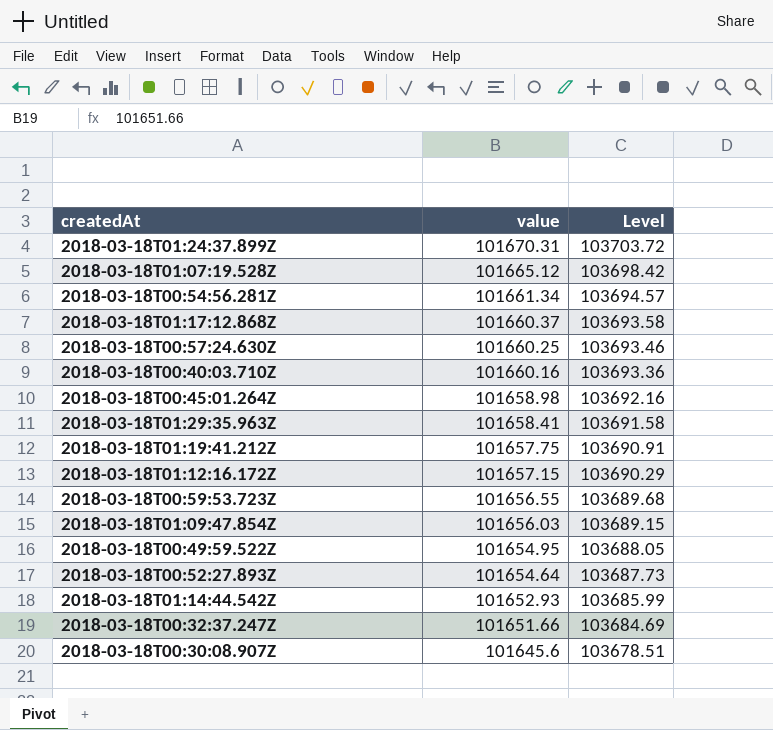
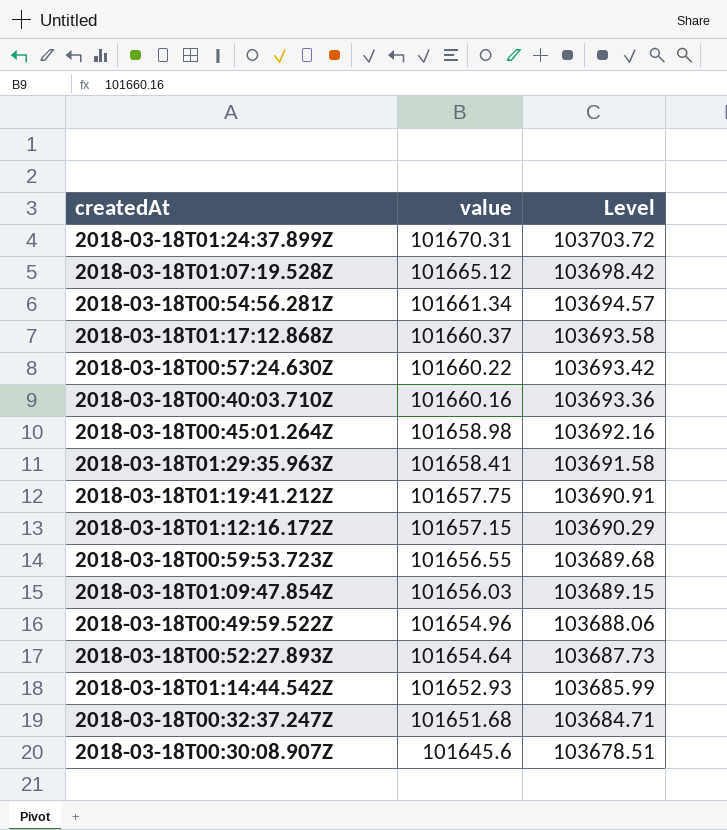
2018-03-18T00:57:24.630Z | value: 101660.25 -> 101660.22
2018-03-18T00:57:24.630Z | Level: 103693.46 -> 103693.42
2018-03-18T00:49:59.522Z | value: 101654.95 -> 101654.96
2018-03-18T00:49:59.522Z | Level: 103688.05 -> 103688.06
2018-03-18T00:32:37.247Z | value: 101651.66 -> 101651.68
2018-03-18T00:32:37.247Z | Level: 103684.69 -> 103684.71

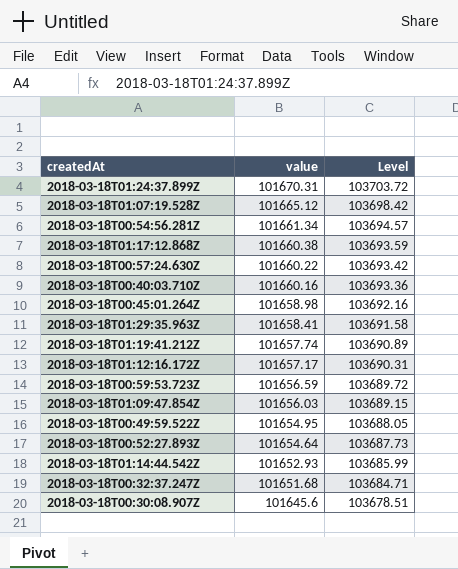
2018-03-18T01:17:12.868Z | value: 101660.37 -> 101660.38
2018-03-18T01:17:12.868Z | Level: 103693.58 -> 103693.59
2018-03-18T01:19:41.212Z | value: 101657.75 -> 101657.74
2018-03-18T01:19:41.212Z | Level: 103690.91 -> 103690.89
2018-03-18T01:12:16.172Z | value: 101657.15 -> 101657.17
2018-03-18T01:12:16.172Z | Level: 103690.29 -> 103690.31
2018-03-18T00:59:53.723Z | value: 101656.55 -> 101656.59
2018-03-18T00:59:53.723Z | Level: 103689.68 -> 103689.72
2018-03-18T00:49:59.522Z | value: 101654.96 -> 101654.95
2018-03-18T00:49:59.522Z | Level: 103688.06 -> 103688.05

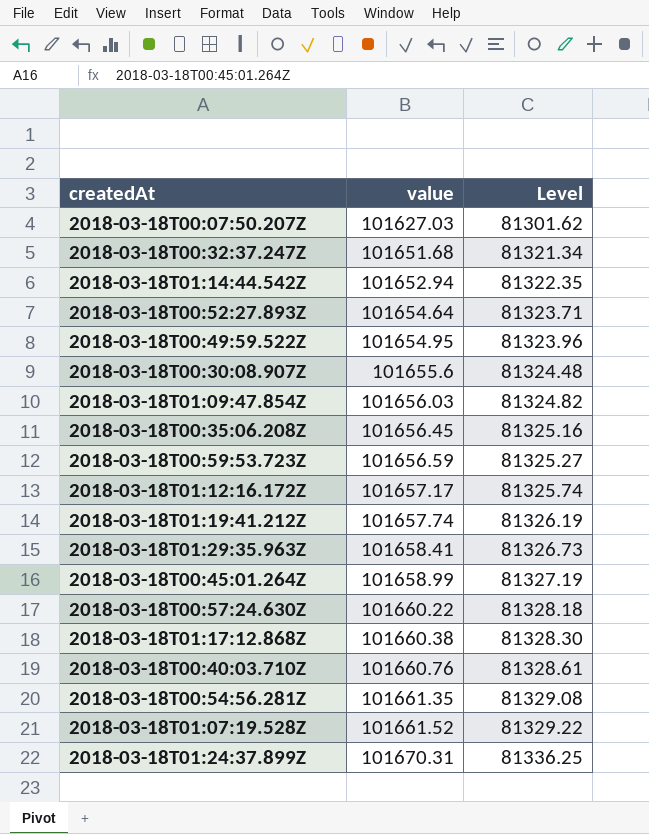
row order: value descending -> value ascending
column Level | formula: [value] * 1.02 -> [value] * 0.8
row 2018-03-18T00:07:50.207Z: none -> 101627.03 | 81301.62
2018-03-18T01:14:44.542Z | value: 101652.93 -> 101652.94
2018-03-18T00:30:08.907Z | value: 101645.6 -> 101655.6
row 2018-03-18T00:35:06.208Z: none -> 101656.45 | 81325.16
2018-03-18T00:45:01.264Z | value: 101658.98 -> 101658.99
2018-03-18T00:40:03.710Z | value: 101660.16 -> 101660.76
2018-03-18T00:54:56.281Z | value: 101661.34 -> 101661.35
2018-03-18T01:07:19.528Z | value: 101665.12 -> 101661.52

